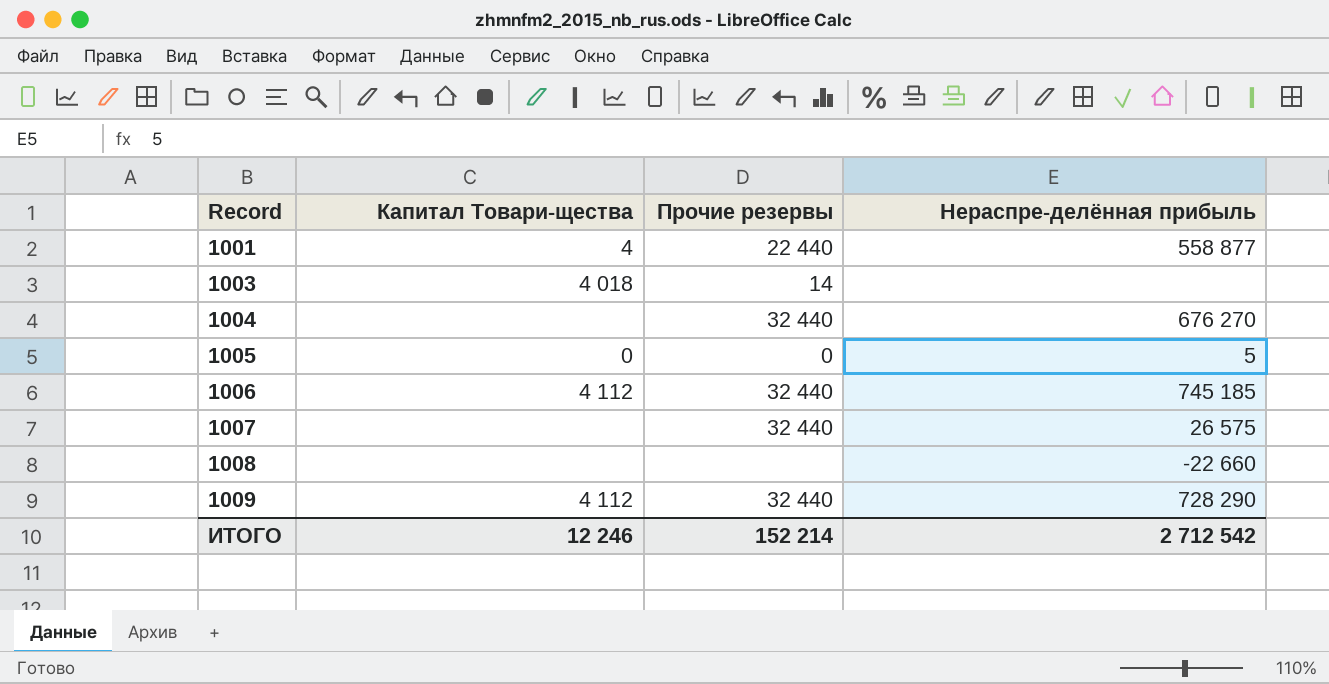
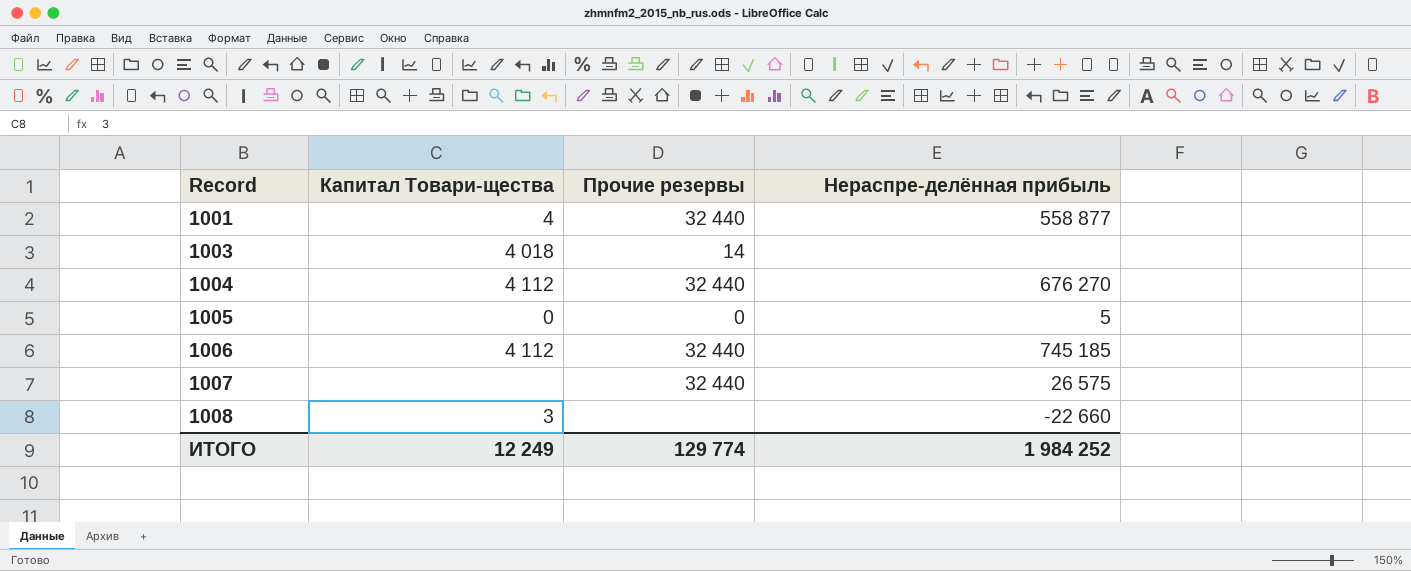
row 1009: 4 112 | 32 440 | 728 290 -> none
1001 | Прочие резервы: 22 440 -> 32 440
1004 | Капитал Товари-щества: none -> 4 112
1008 | Капитал Товари-щества: none -> 3
ИТОГО | Капитал Товари-щества: 12 246 -> 12 249
ИТОГО | Прочие резервы: 152 214 -> 129 774
ИТОГО | Нераспре-делённая прибыль: 2 712 542 -> 1 984 252

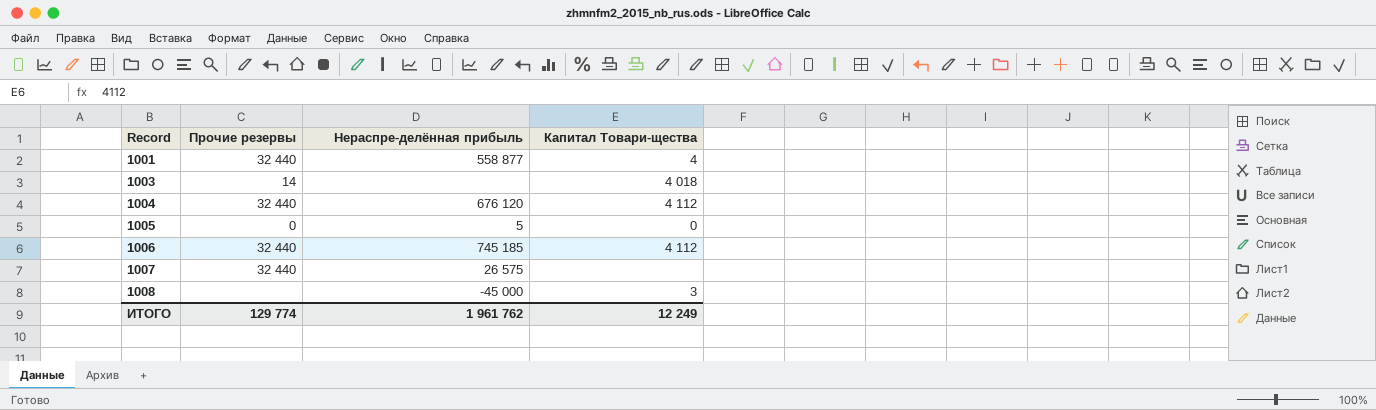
column Капитал Товари-щества | position: 2 -> 4
1004 | Нераспре-делённая прибыль: 676 270 -> 676 120
1008 | Нераспре-делённая прибыль: -22 660 -> -45 000
ИТОГО | Нераспре-делённая прибыль: 1 984 252 -> 1 961 762

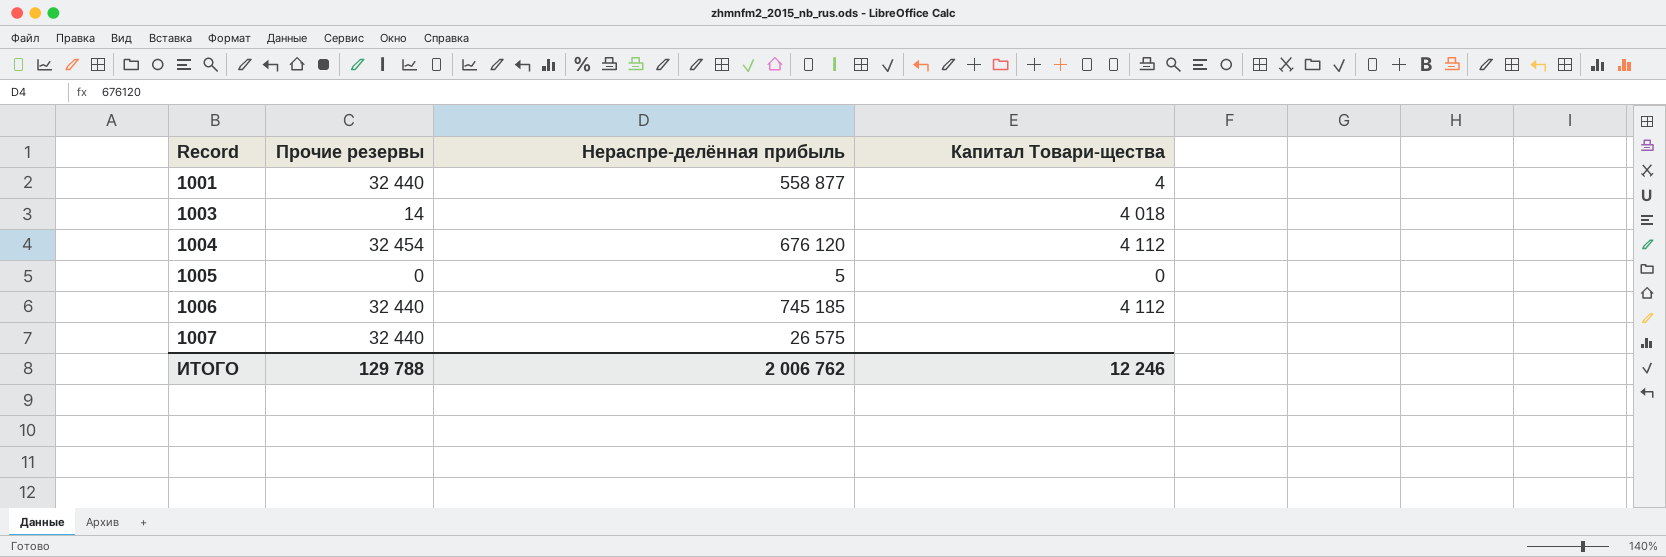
row 1008: none | -45 000 | 3 -> none
1004 | Прочие резервы: 32 440 -> 32 454
ИТОГО | Прочие резервы: 129 774 -> 129 788
ИТОГО | Нераспре-делённая прибыль: 1 961 762 -> 2 006 762
ИТОГО | Капитал Товари-щества: 12 249 -> 12 246

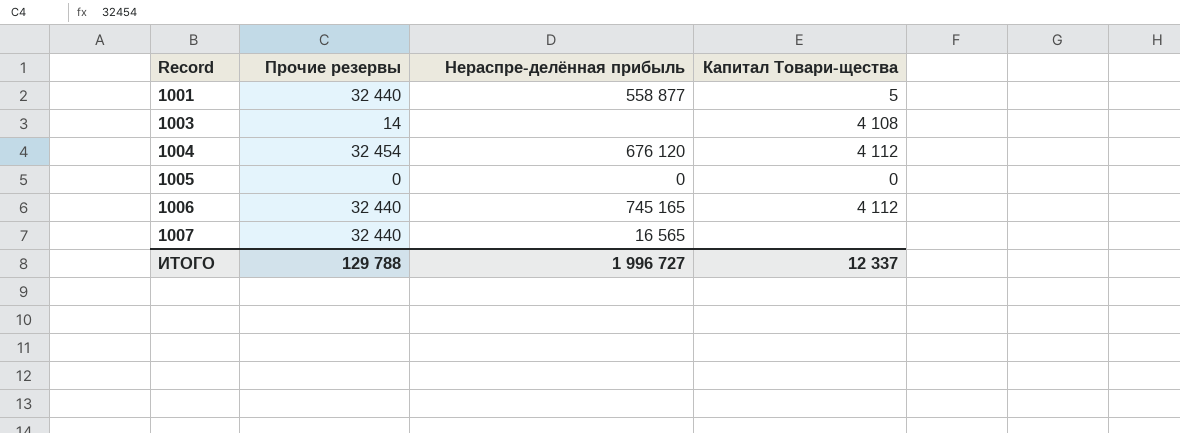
1001 | Капитал Товари-щества: 4 -> 5
1003 | Капитал Товари-щества: 4 018 -> 4 108
1005 | Нераспре-делённая прибыль: 5 -> 0
1006 | Нераспре-делённая прибыль: 745 185 -> 745 165
1007 | Нераспре-делённая прибыль: 26 575 -> 16 565
ИТОГО | Нераспре-делённая прибыль: 2 006 762 -> 1 996 727
ИТОГО | Капитал Товари-щества: 12 246 -> 12 337

